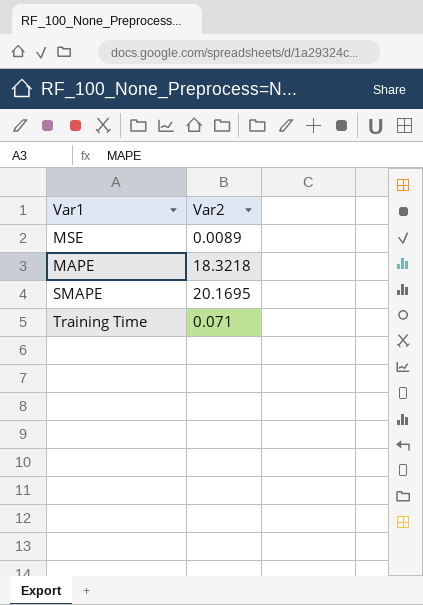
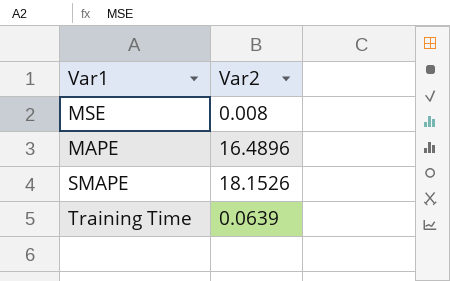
MSE | Var2: 0.0089 -> 0.008
MAPE | Var2: 18.3218 -> 16.4896
SMAPE | Var2: 20.1695 -> 18.1526
Training Time | Var2: 0.071 -> 0.0639

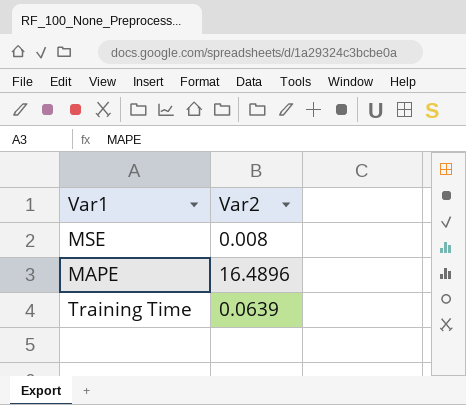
row SMAPE: 18.1526 -> none

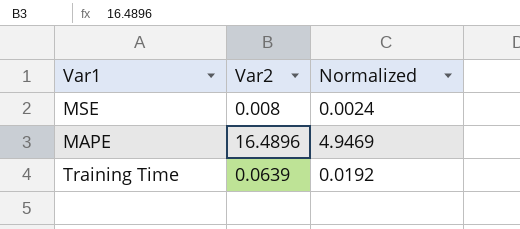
column Normalized | formula: none -> [Var2] * 0.3

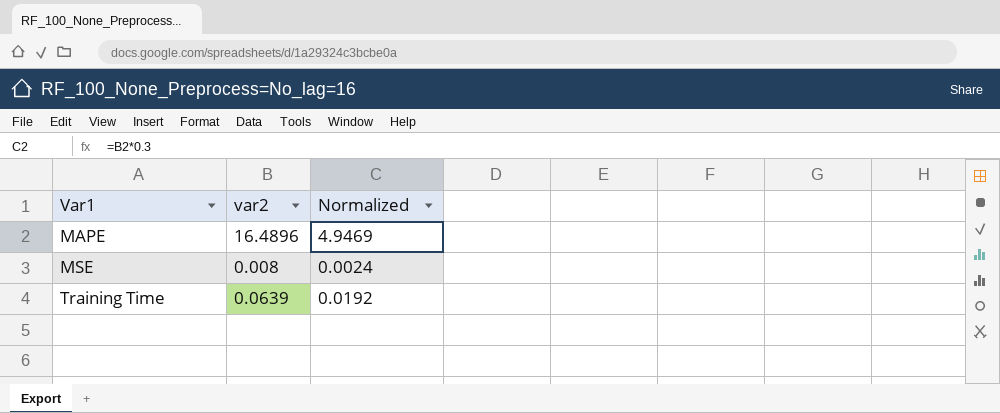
row order: none -> Var1 ascending
column name: Var2 -> var2

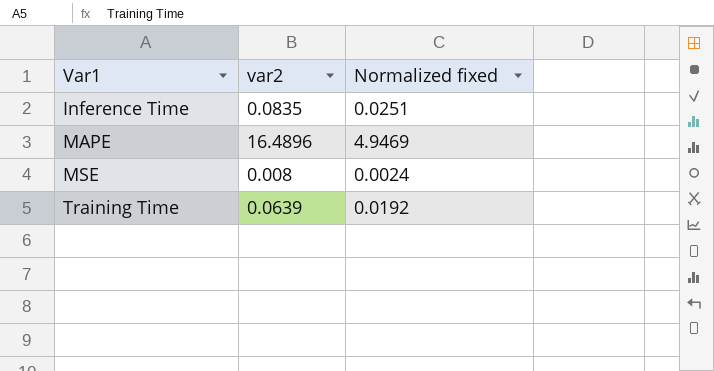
column name: Normalized -> Normalized fixed
row Inference Time: none -> 0.0835 | 0.0251

